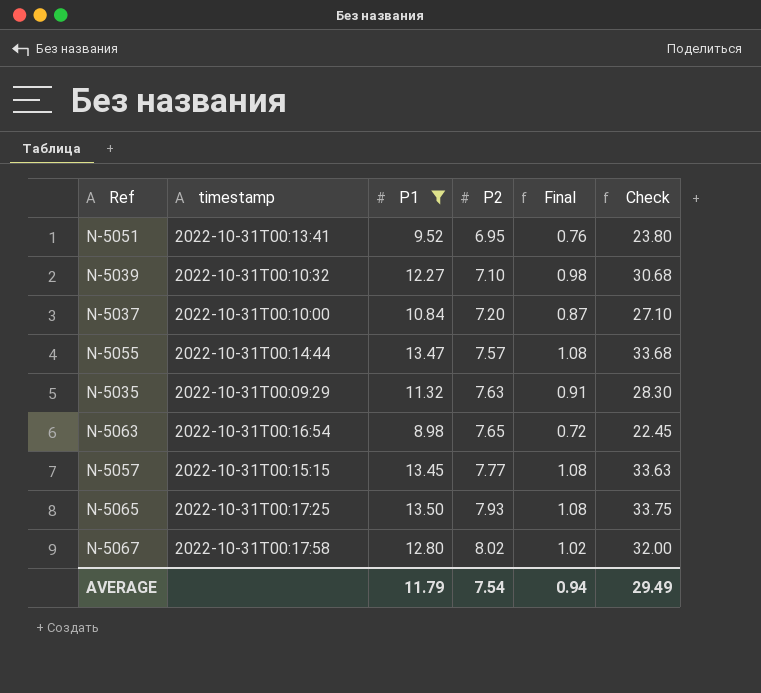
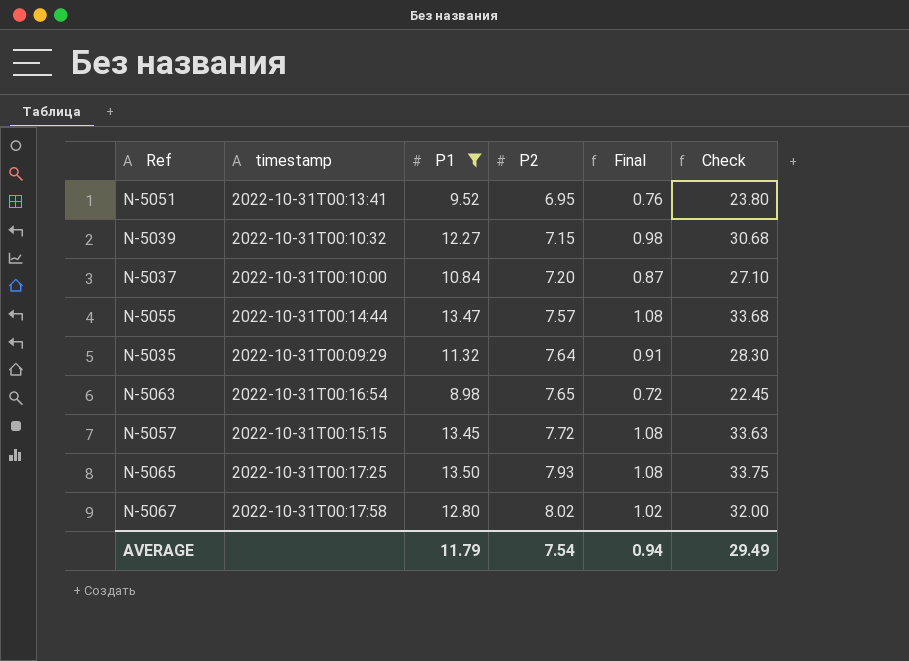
N-5039 | P2: 7.10 -> 7.15
N-5035 | P2: 7.63 -> 7.64
N-5057 | P2: 7.77 -> 7.72

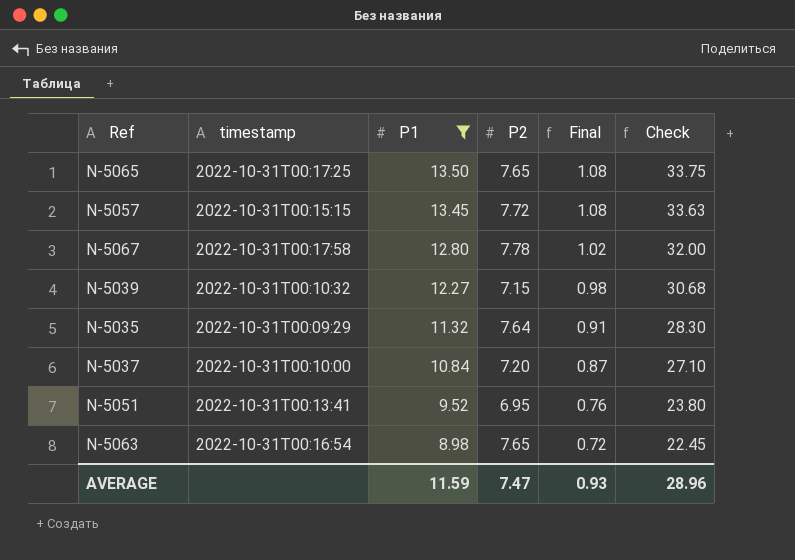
row order: P2 ascending -> P1 descending
row N-5055: 2022-10-31T00:14:44 | 13.47 | 7.57 | 1.08 | 33.68 -> none
N-5065 | P2: 7.93 -> 7.65
N-5067 | P2: 8.02 -> 7.78
AVERAGE | P1: 11.79 -> 11.59
AVERAGE | P2: 7.54 -> 7.47
AVERAGE | Final: 0.94 -> 0.93
AVERAGE | Check: 29.49 -> 28.96

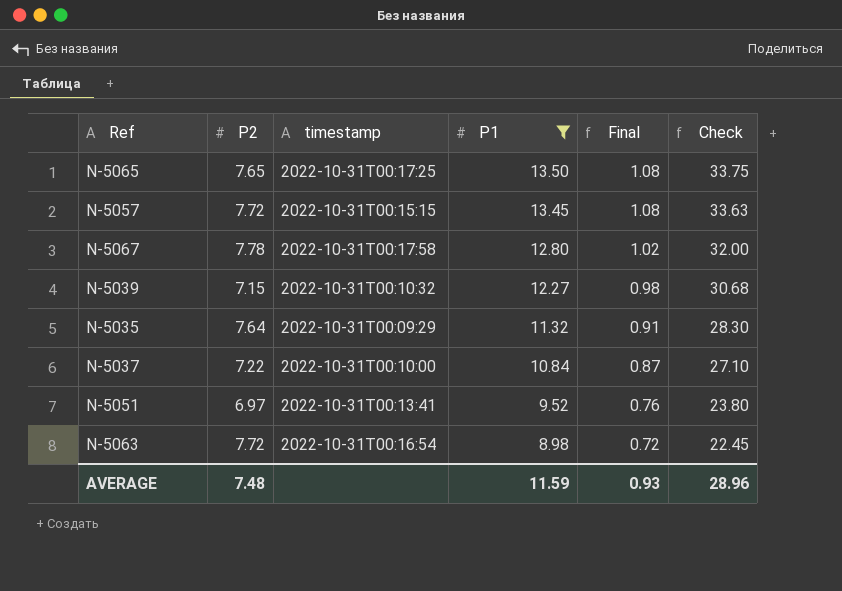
column P2 | position: 4 -> 2
N-5037 | P2: 7.20 -> 7.22
N-5051 | P2: 6.95 -> 6.97
N-5063 | P2: 7.65 -> 7.72
AVERAGE | P2: 7.47 -> 7.48

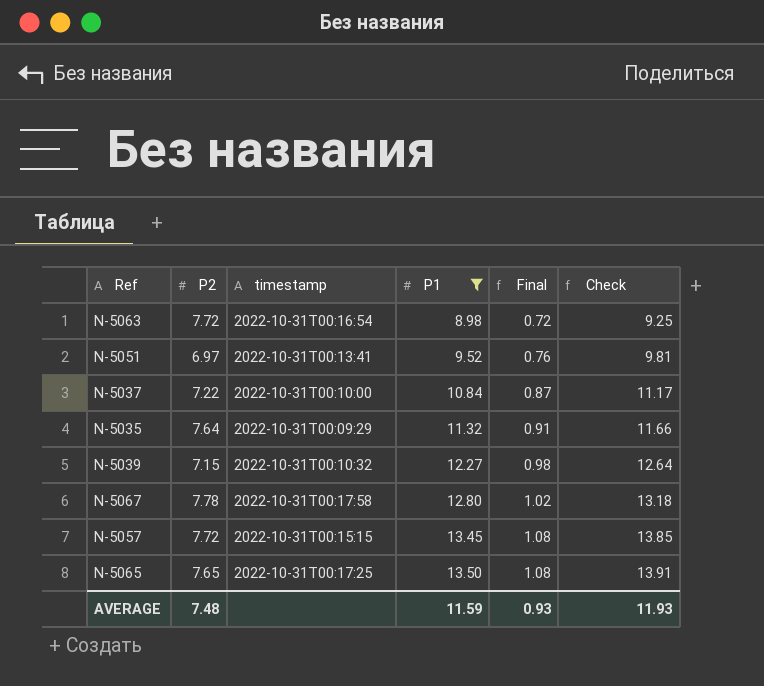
row order: P1 descending -> P1 ascending
column Check | formula: [P1] * 2.5 -> [P1] * 1.03
AVERAGE | Check: 28.96 -> 11.93

